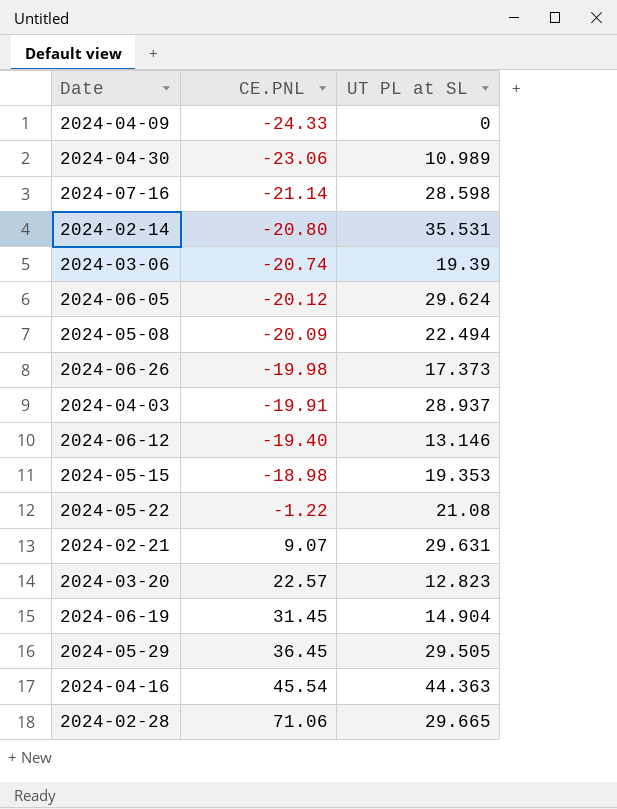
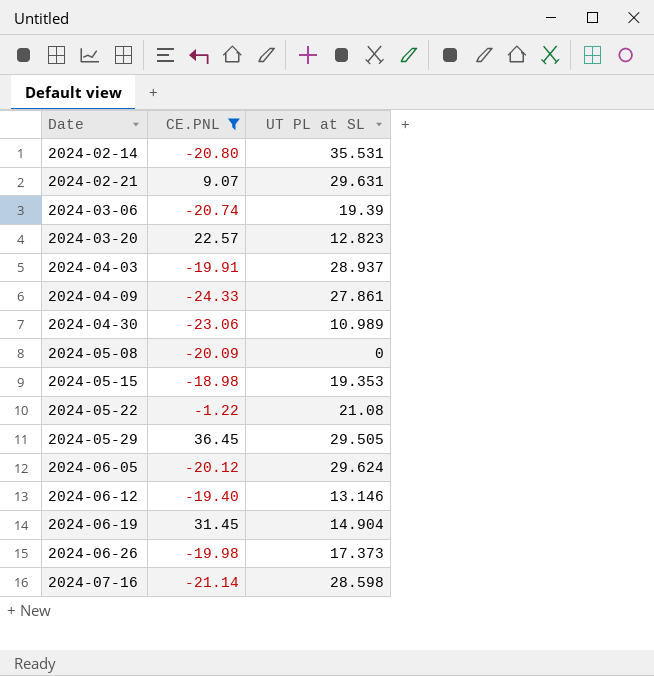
filter: none -> CE.PNL <= 36.45
row order: CE.PNL ascending -> Date ascending
2024-04-09 | UT PL at SL: 0 -> 27.861
2024-05-08 | UT PL at SL: 22.494 -> 0

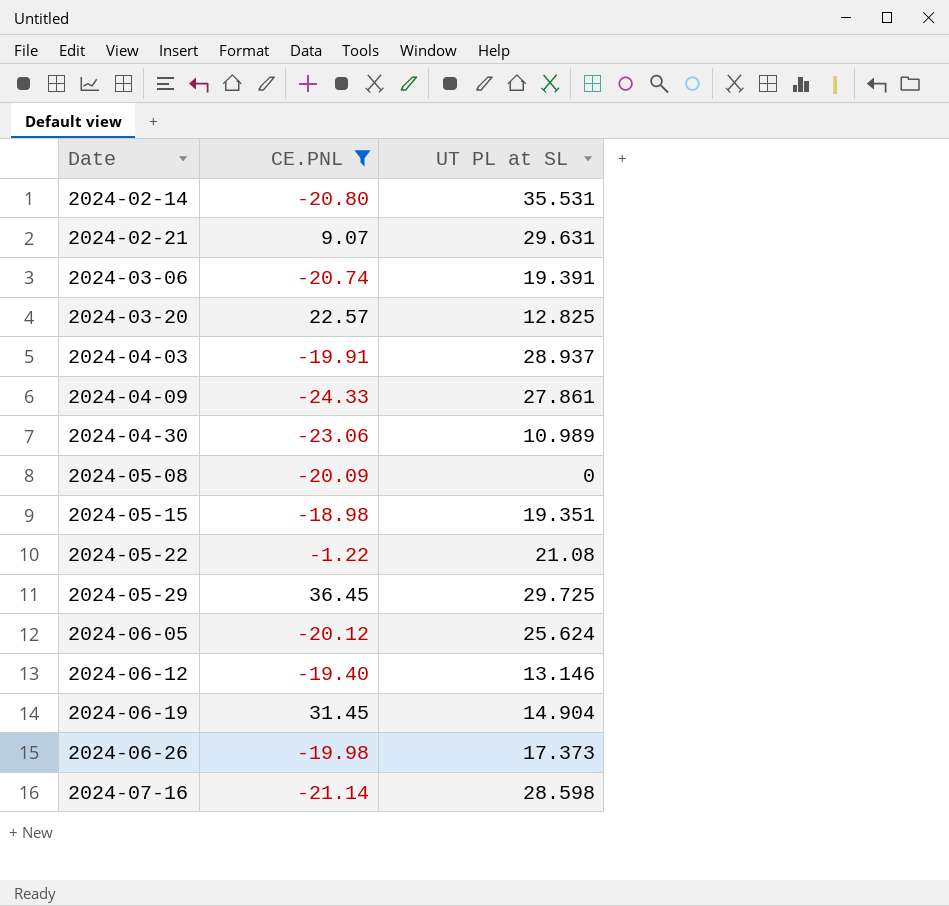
2024-03-06 | UT PL at SL: 19.39 -> 19.391
2024-03-20 | UT PL at SL: 12.823 -> 12.825
2024-05-15 | UT PL at SL: 19.353 -> 19.351
2024-05-29 | UT PL at SL: 29.505 -> 29.725
2024-06-05 | UT PL at SL: 29.624 -> 25.624

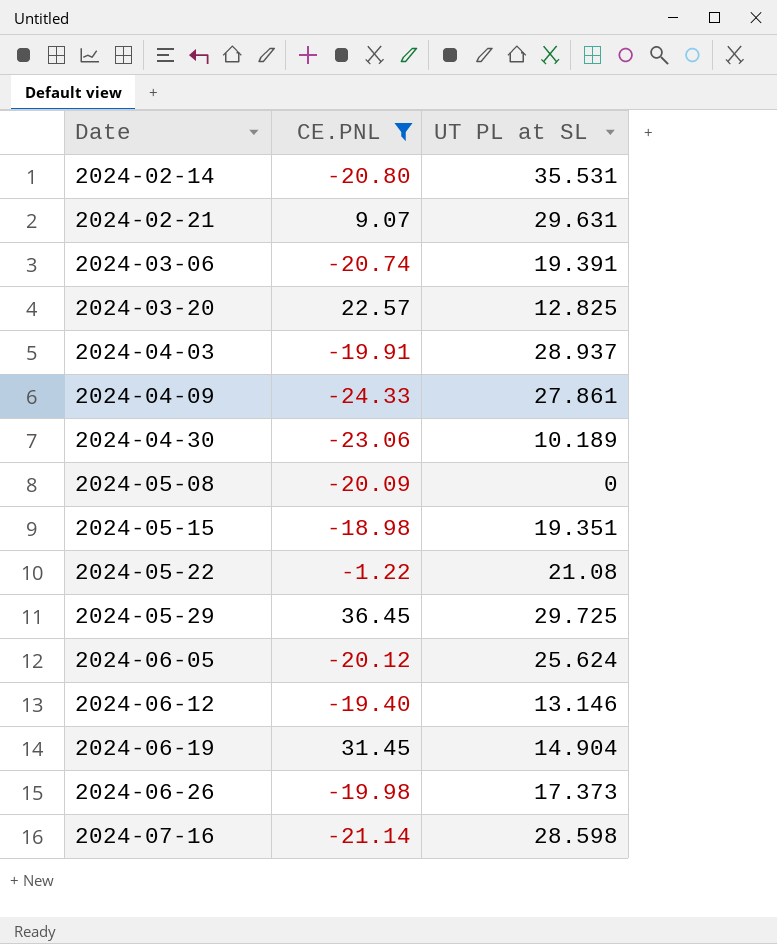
2024-04-30 | UT PL at SL: 10.989 -> 10.189

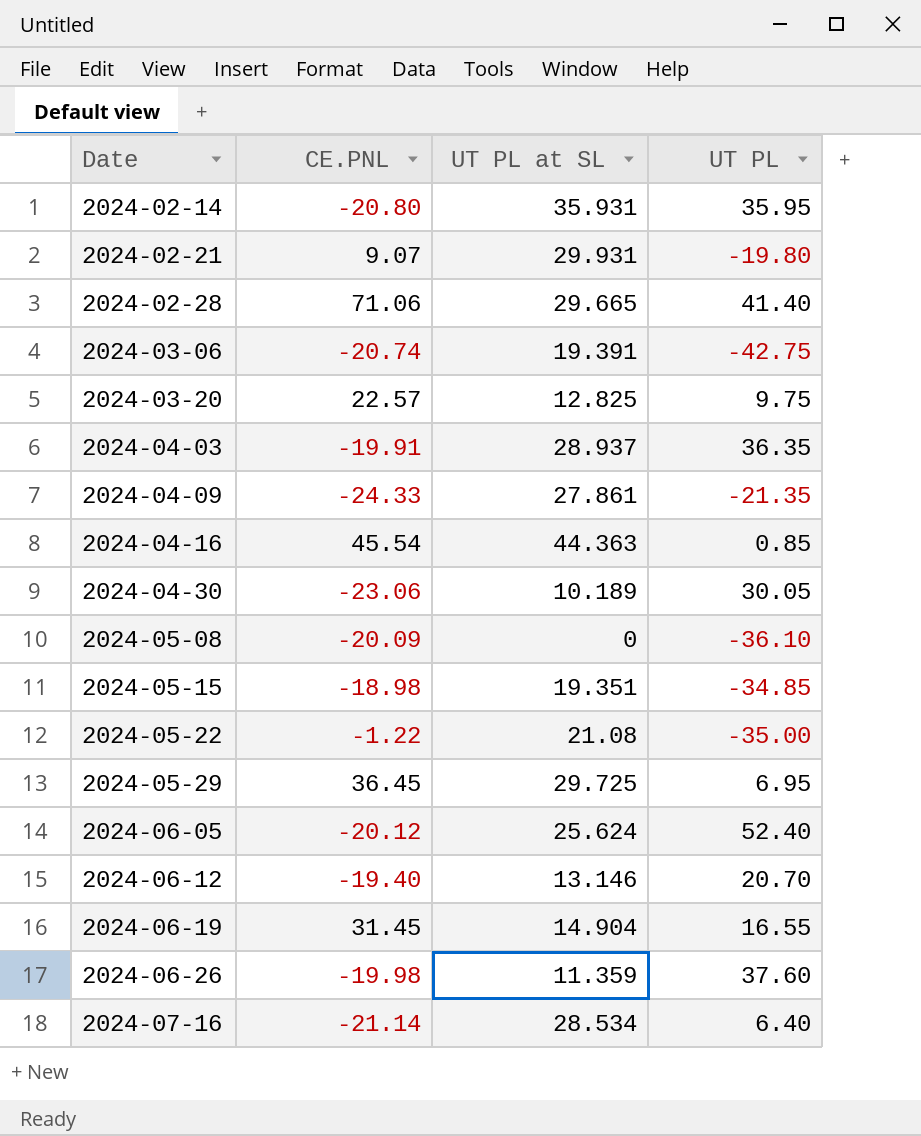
filter: CE.PNL <= 36.45 -> none
column UT PL | position: none -> 4
2024-02-14 | UT PL at SL: 35.531 -> 35.931
2024-02-21 | UT PL at SL: 29.631 -> 29.931
2024-06-26 | UT PL at SL: 17.373 -> 11.359
2024-07-16 | UT PL at SL: 28.598 -> 28.534

